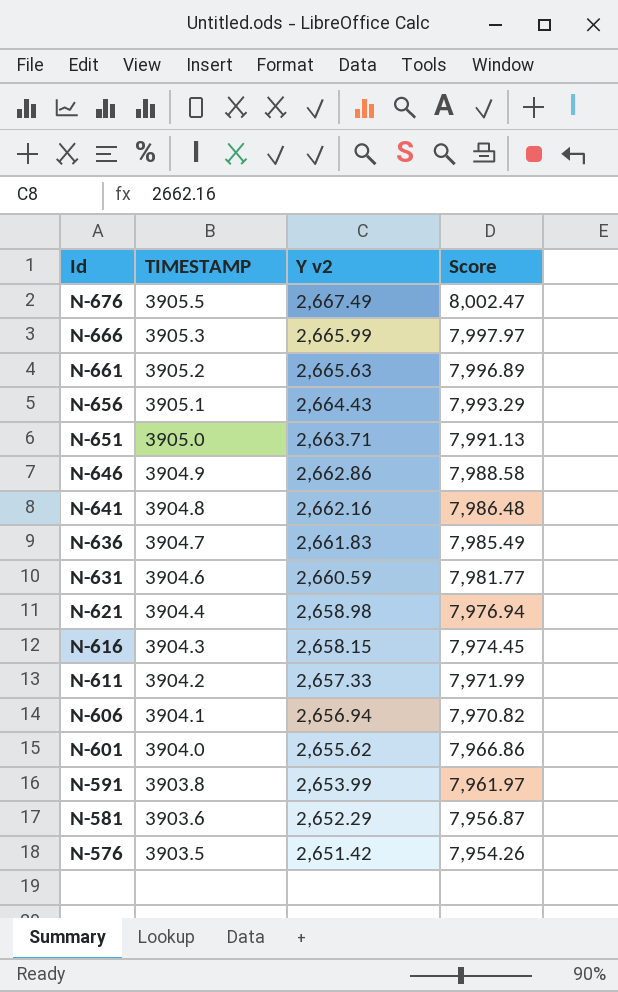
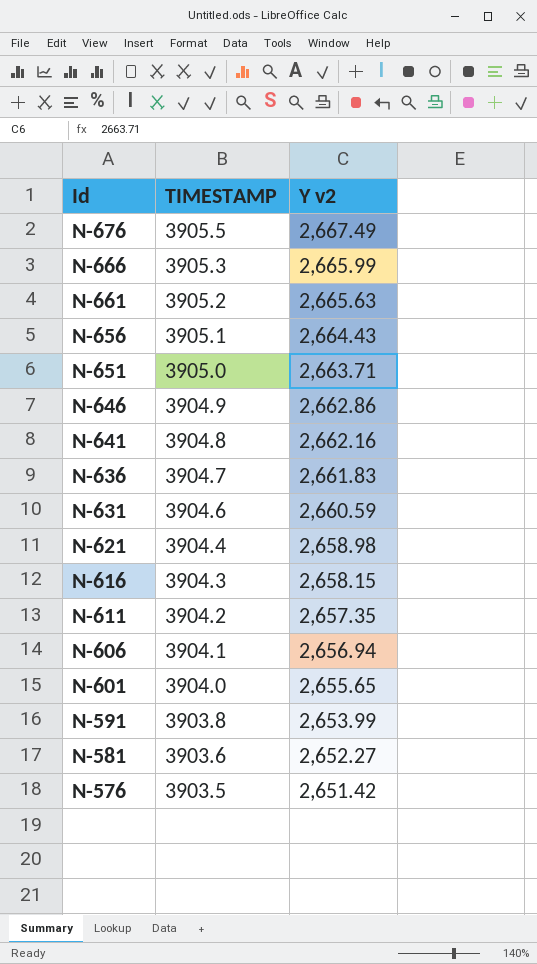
column Score | formula: [Y v2] * 3 -> none
N-611 | Y v2: 2,657.33 -> 2,657.35
N-601 | Y v2: 2,655.62 -> 2,655.65
N-581 | Y v2: 2,652.29 -> 2,652.27

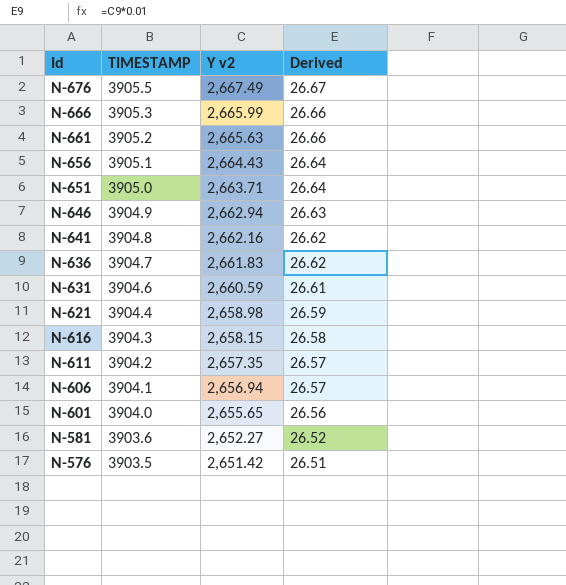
column Derived | formula: none -> [Y v2] * 0.01
row N-591: 3903.8 | 2,653.99 -> none
N-646 | Y v2: 2,662.86 -> 2,662.94

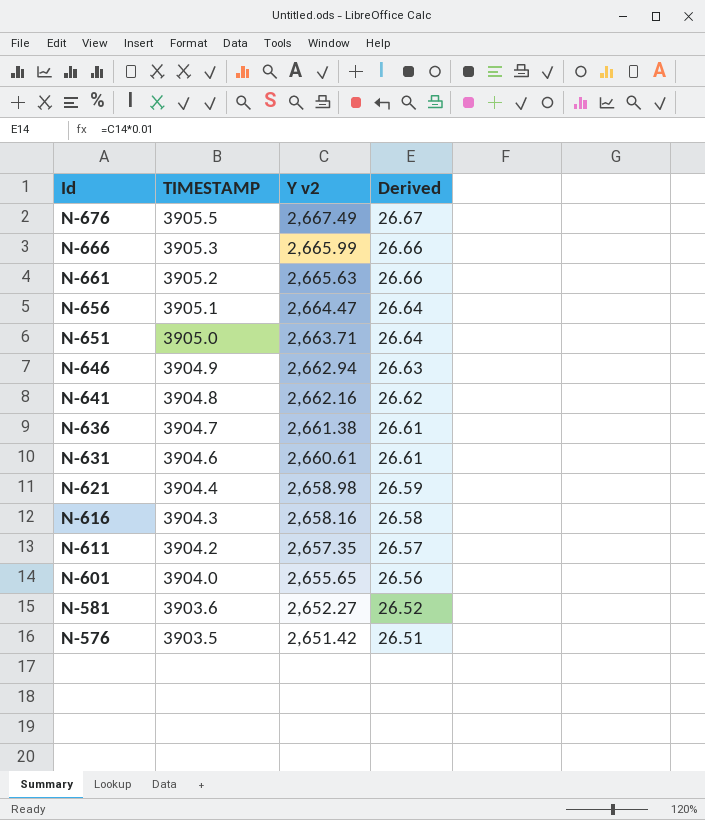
row N-606: 3904.1 | 2,656.94 | 26.57 -> none
N-656 | Y v2: 2,664.43 -> 2,664.47
N-636 | Y v2: 2,661.83 -> 2,661.38
N-636 | Derived: 26.62 -> 26.61
N-631 | Y v2: 2,660.59 -> 2,660.61
N-616 | Y v2: 2,658.15 -> 2,658.16

